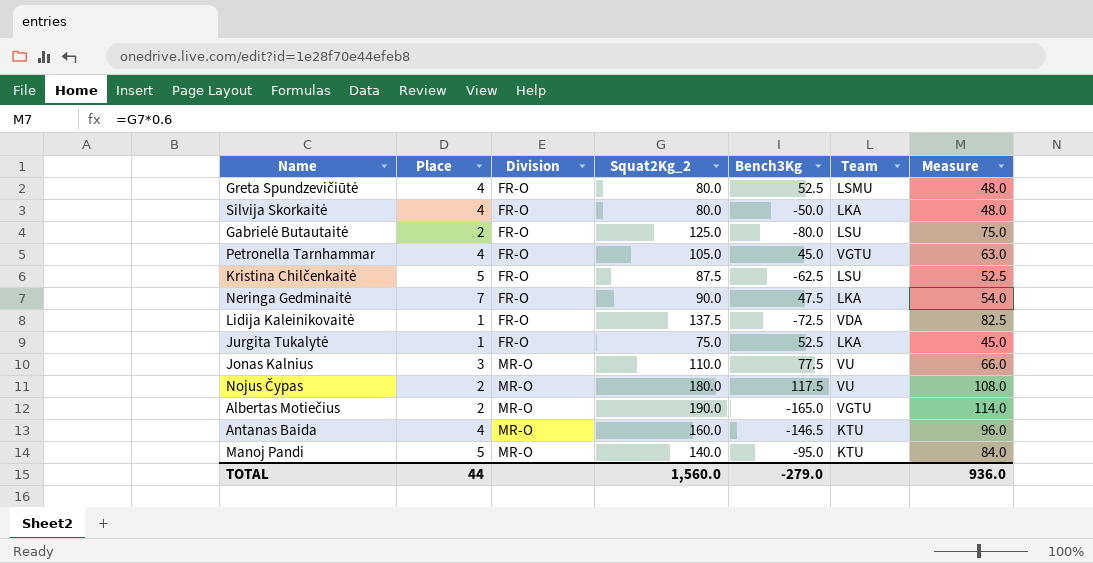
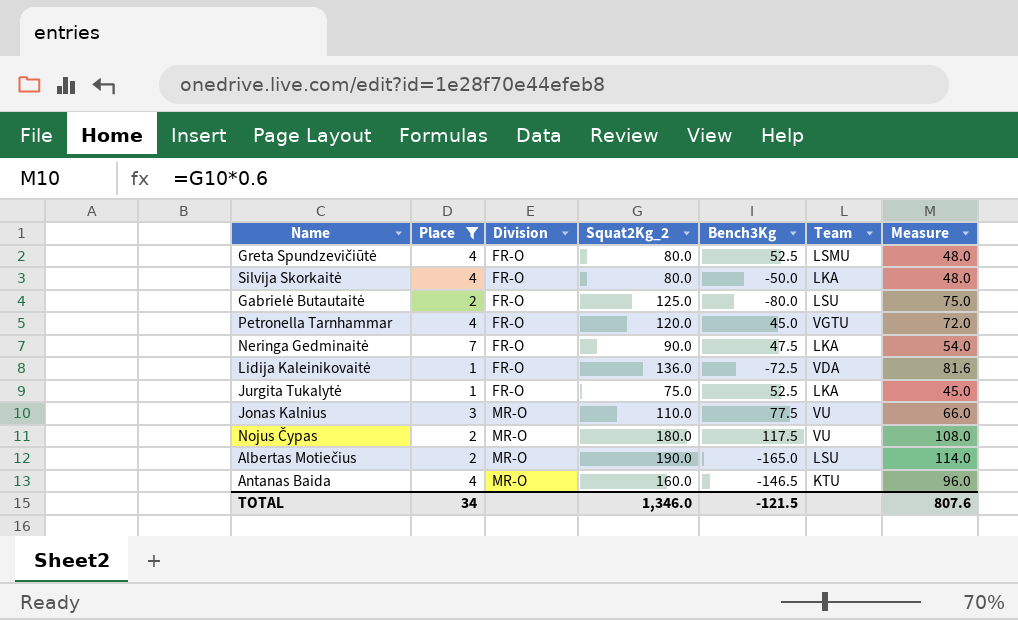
filter: none -> Place != 5
Petronella Tarnhammar | Squat2Kg_2: 105.0 -> 120.0
Petronella Tarnhammar | Measure: 63.0 -> 72.0
Lidija Kaleinikovaitė | Squat2Kg_2: 137.5 -> 136.0
Lidija Kaleinikovaitė | Measure: 82.5 -> 81.6
Albertas Motiečius | Team: VGTU -> LSU
TOTAL | Place: 44 -> 34
TOTAL | Squat2Kg_2: 1,560.0 -> 1,346.0
TOTAL | Bench3Kg: -279.0 -> -121.5
TOTAL | Measure: 936.0 -> 807.6

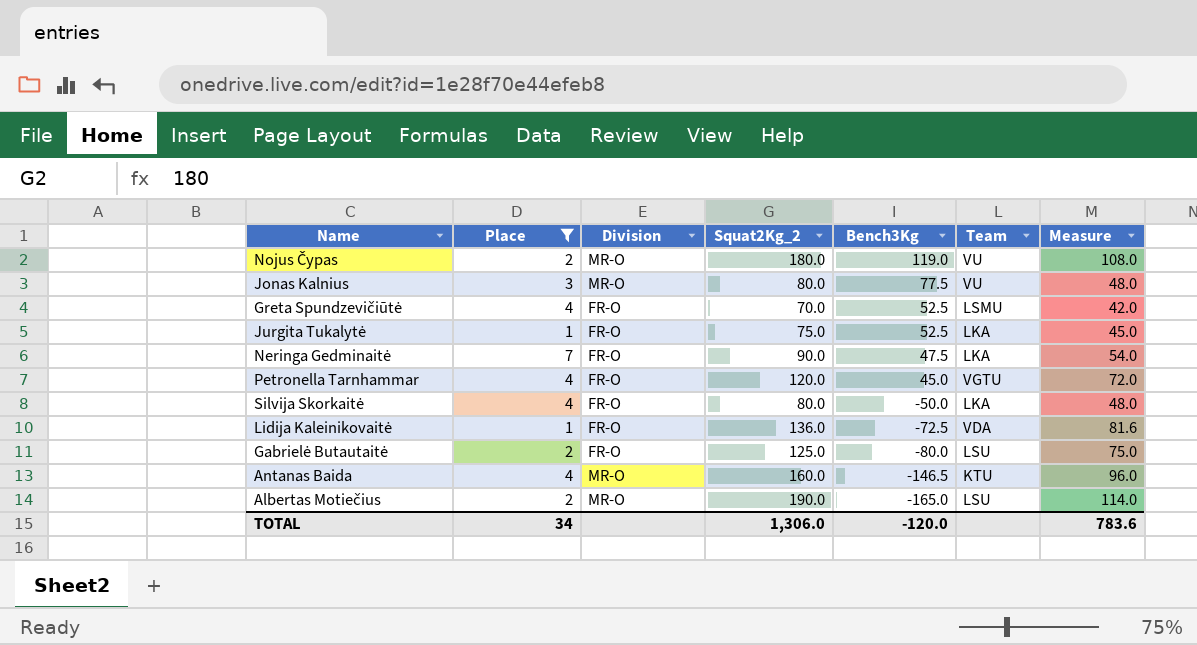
row order: Division ascending -> Bench3Kg descending
Nojus Čypas | Bench3Kg: 117.5 -> 119.0
Jonas Kalnius | Squat2Kg_2: 110.0 -> 80.0
Jonas Kalnius | Measure: 66.0 -> 48.0
Greta Spundzevičiūtė | Squat2Kg_2: 80.0 -> 70.0
Greta Spundzevičiūtė | Measure: 48.0 -> 42.0
TOTAL | Squat2Kg_2: 1,346.0 -> 1,306.0
TOTAL | Bench3Kg: -121.5 -> -120.0
TOTAL | Measure: 807.6 -> 783.6

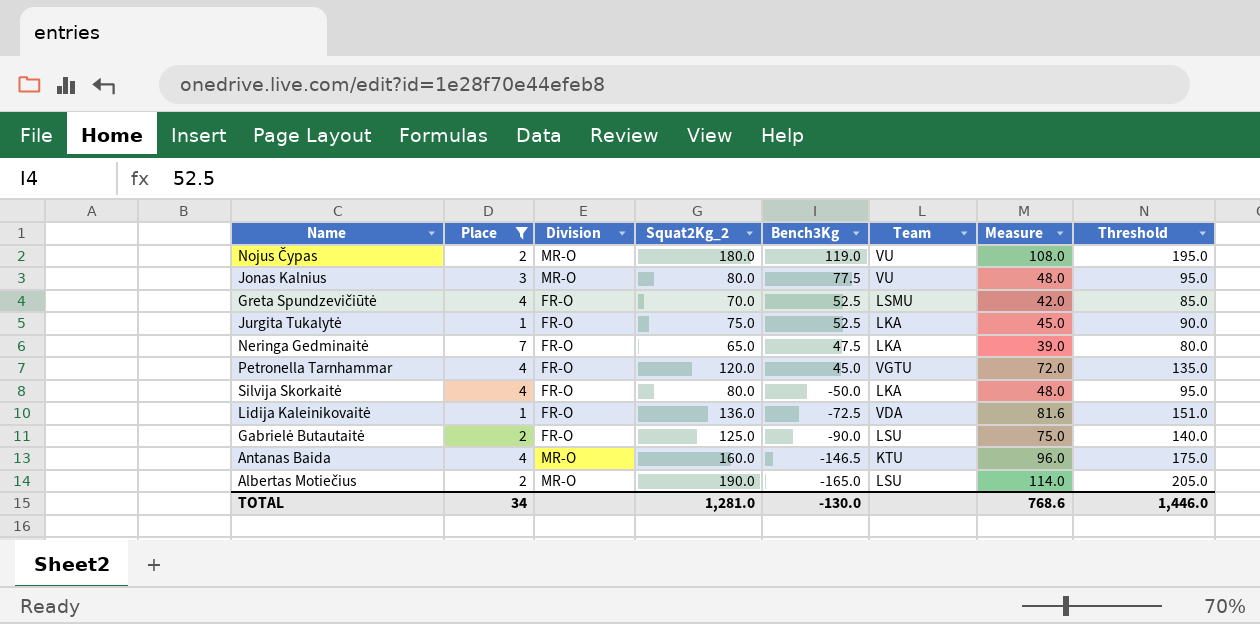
column Threshold | formula: none -> [Squat2Kg_2] + 15
Neringa Gedminaitė | Squat2Kg_2: 90.0 -> 65.0
Neringa Gedminaitė | Measure: 54.0 -> 39.0
Gabrielė Butautaitė | Bench3Kg: -80.0 -> -90.0
TOTAL | Squat2Kg_2: 1,306.0 -> 1,281.0
TOTAL | Bench3Kg: -120.0 -> -130.0
TOTAL | Measure: 783.6 -> 768.6

